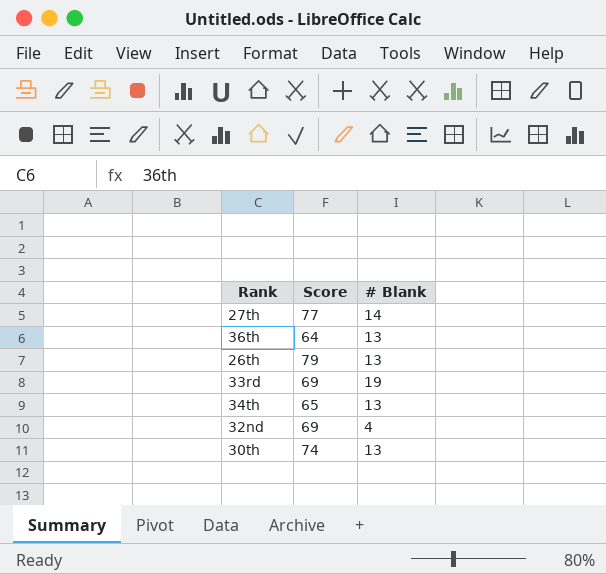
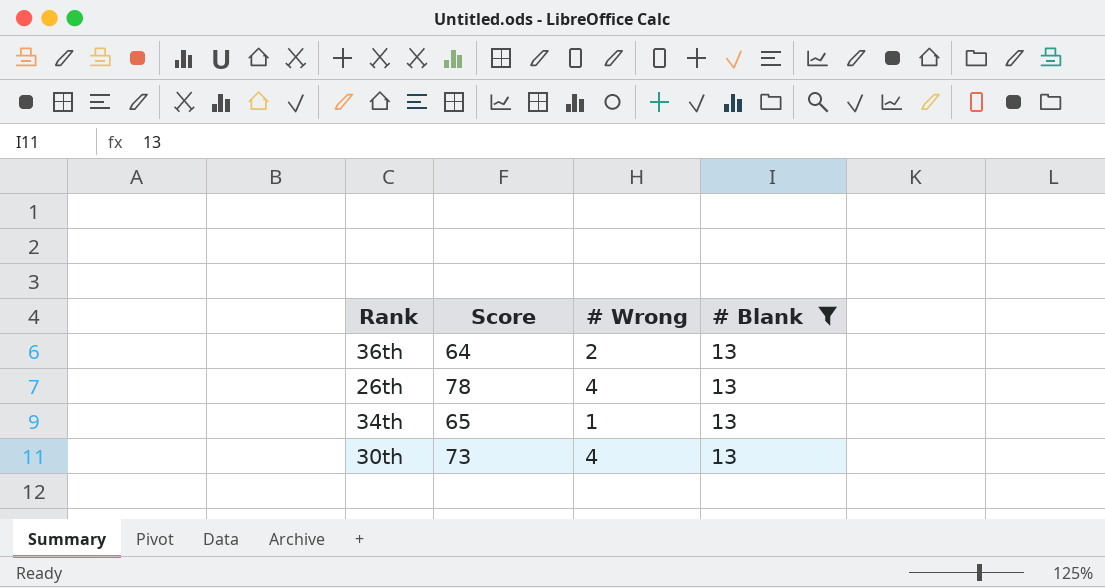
filter: none -> # Blank = 13
column # Wrong | position: none -> 3
26th | Score: 79 -> 78
30th | Score: 74 -> 73

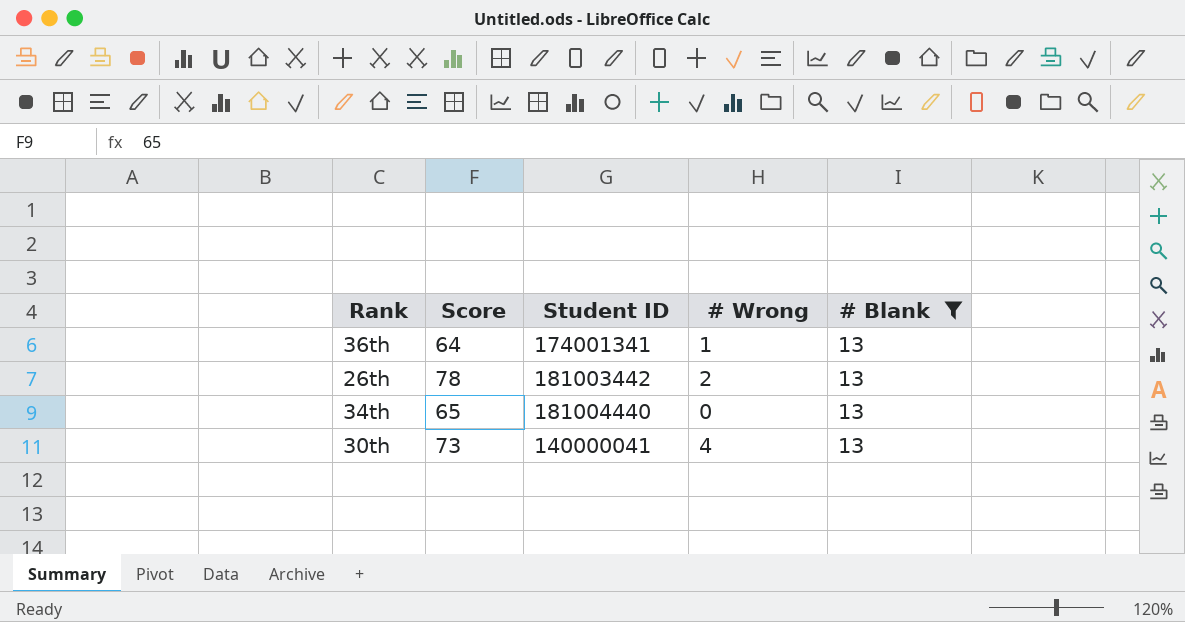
column Student ID | position: none -> 3
36th | # Wrong: 2 -> 1
26th | # Wrong: 4 -> 2
34th | # Wrong: 1 -> 0

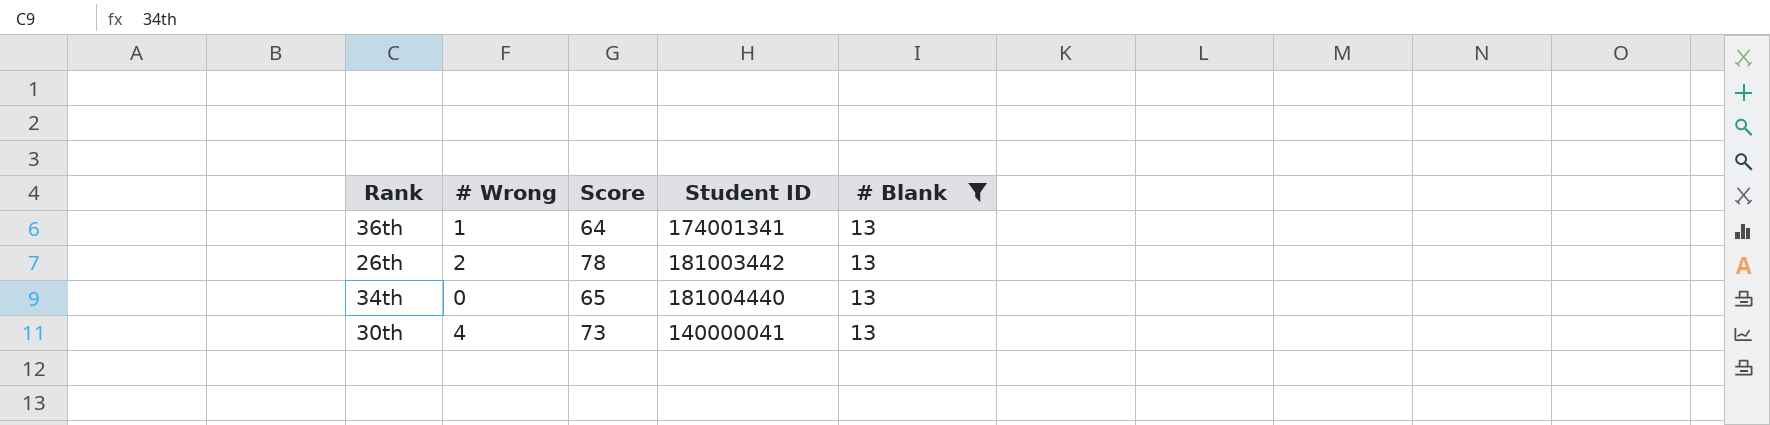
column # Wrong | position: 4 -> 2

